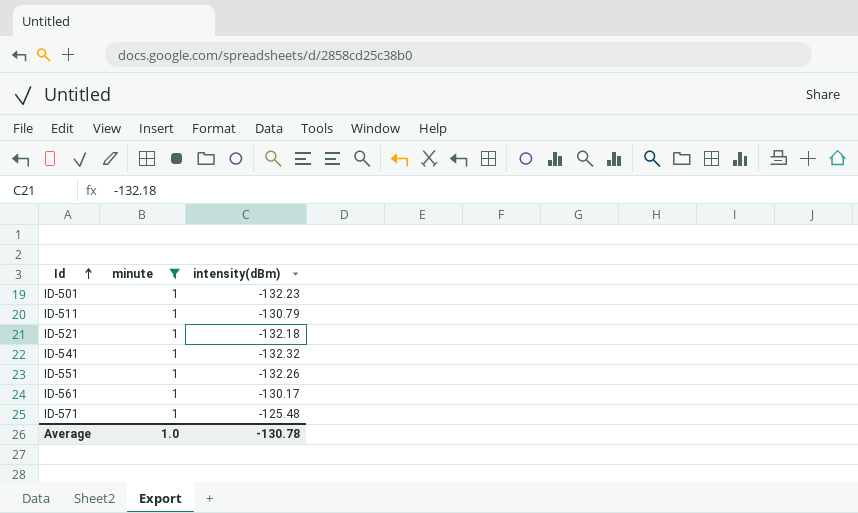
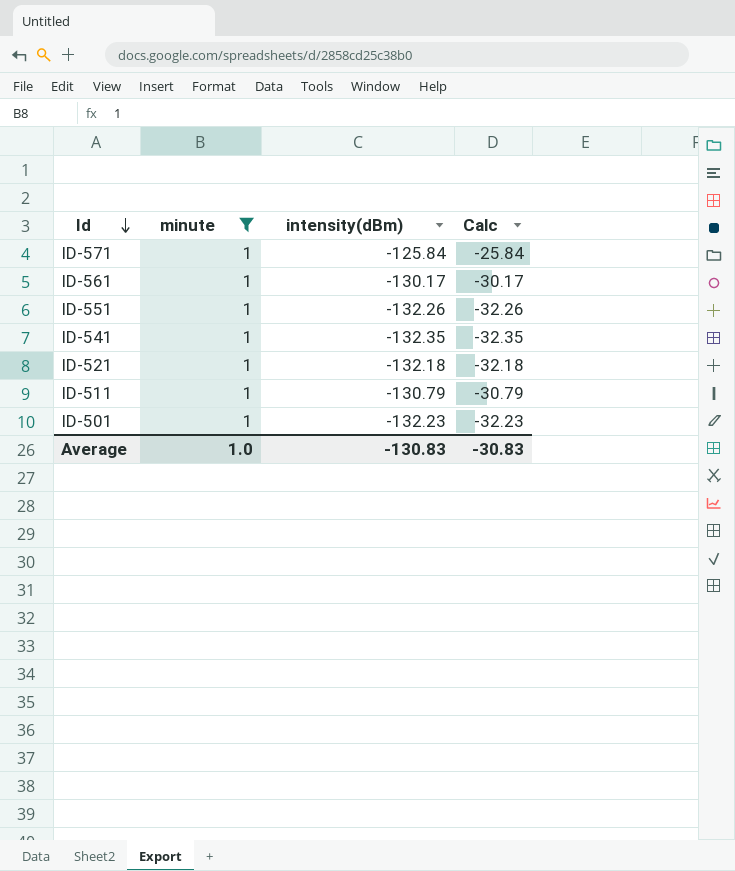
row order: Id ascending -> Id descending
column Calc | formula: none -> [intensity(dBm)] + 100
ID-571 | intensity(dBm): -125.48 -> -125.84
ID-541 | intensity(dBm): -132.32 -> -132.35
Average | intensity(dBm): -130.78 -> -130.83

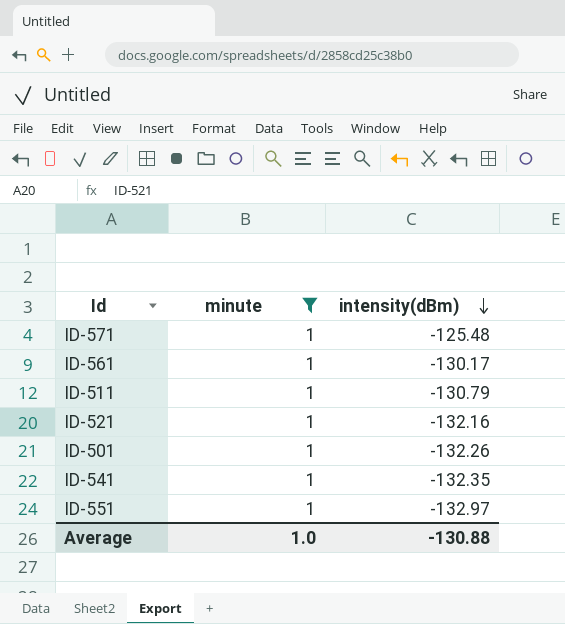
row order: Id descending -> intensity(dBm) descending
column Calc | formula: [intensity(dBm)] + 100 -> none
ID-571 | intensity(dBm): -125.84 -> -125.48
ID-521 | intensity(dBm): -132.18 -> -132.16
ID-501 | intensity(dBm): -132.23 -> -132.26
ID-551 | intensity(dBm): -132.26 -> -132.97
Average | intensity(dBm): -130.83 -> -130.88

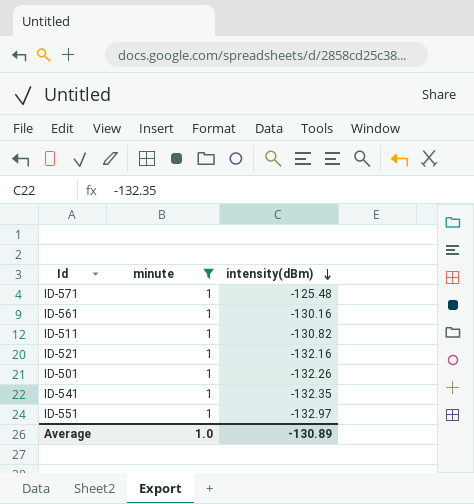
ID-561 | intensity(dBm): -130.17 -> -130.16
ID-511 | intensity(dBm): -130.79 -> -130.82
Average | intensity(dBm): -130.88 -> -130.89

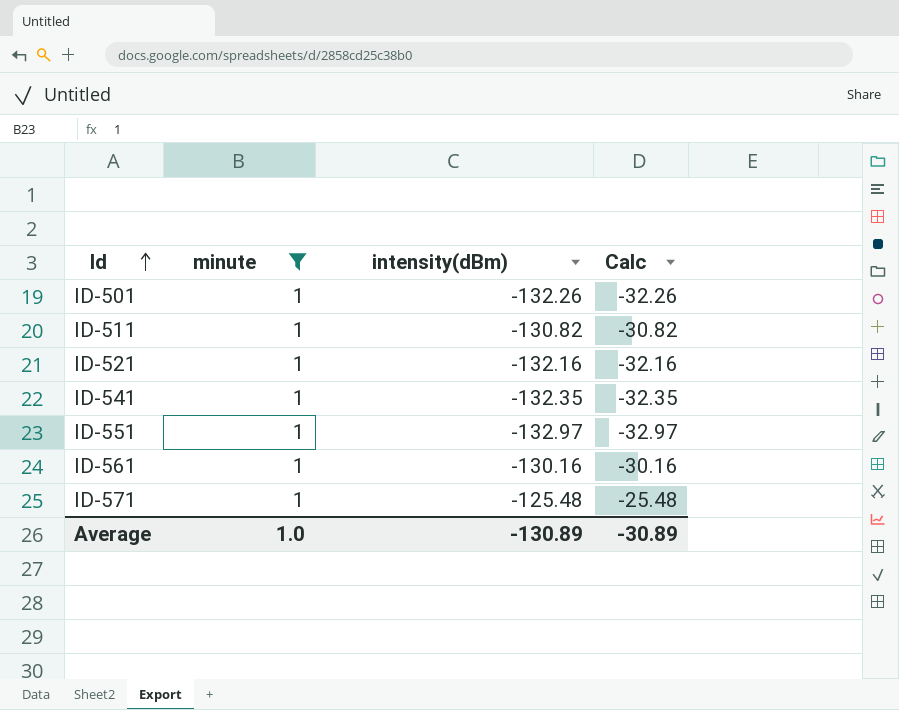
row order: intensity(dBm) descending -> Id ascending
column Calc | formula: none -> [intensity(dBm)] + 100

